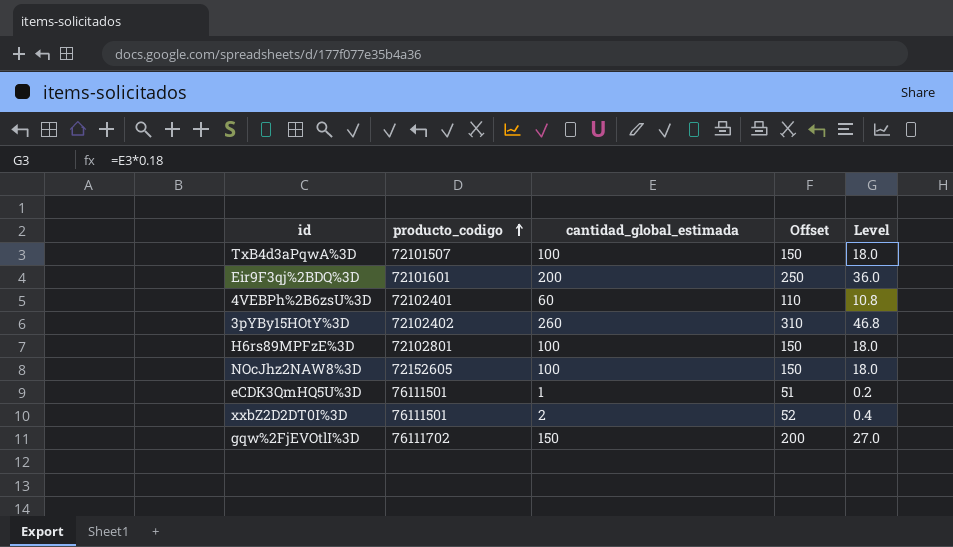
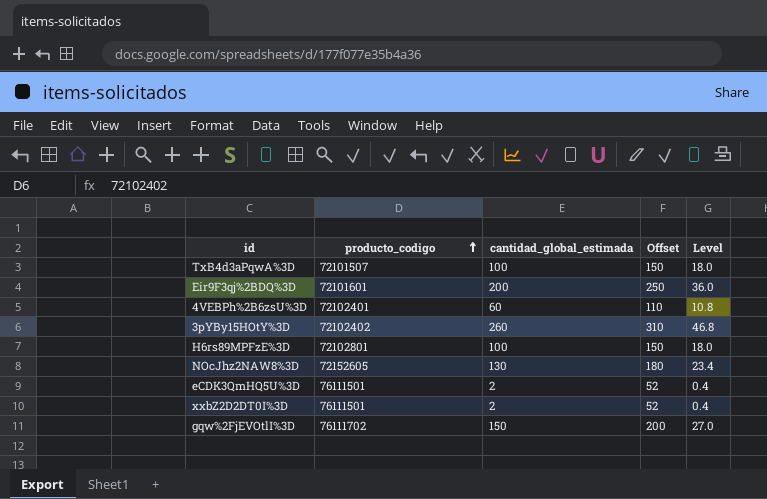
NOcJhz2NAW8%3D | cantidad_global_estimada: 100 -> 130
NOcJhz2NAW8%3D | Offset: 150 -> 180
NOcJhz2NAW8%3D | Level: 18.0 -> 23.4
eCDK3QmHQ5U%3D | cantidad_global_estimada: 1 -> 2
eCDK3QmHQ5U%3D | Offset: 51 -> 52
eCDK3QmHQ5U%3D | Level: 0.2 -> 0.4

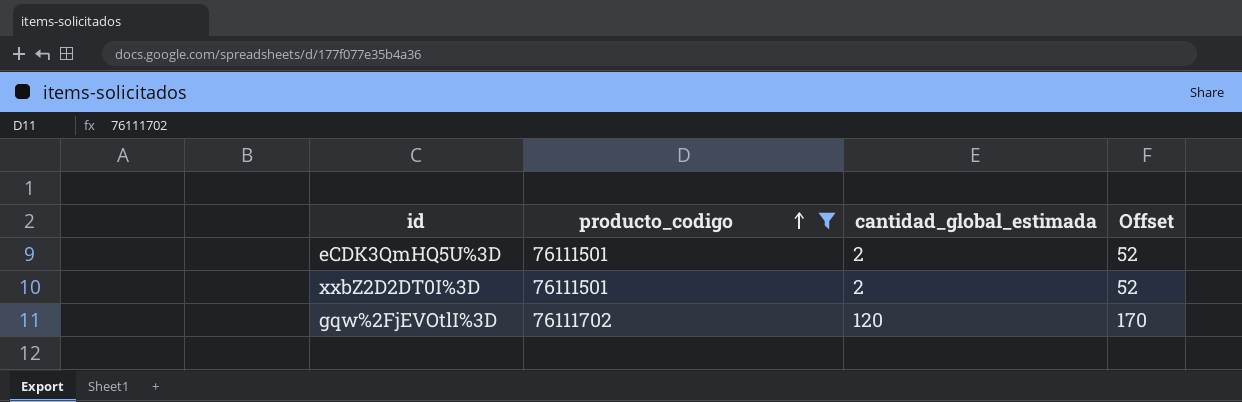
filter: none -> producto_codigo >= 76111501
column Level | formula: [cantidad_global_estimada] * 0.18 -> none
gqw%2FjEVOtlI%3D | cantidad_global_estimada: 150 -> 120
gqw%2FjEVOtlI%3D | Offset: 200 -> 170

